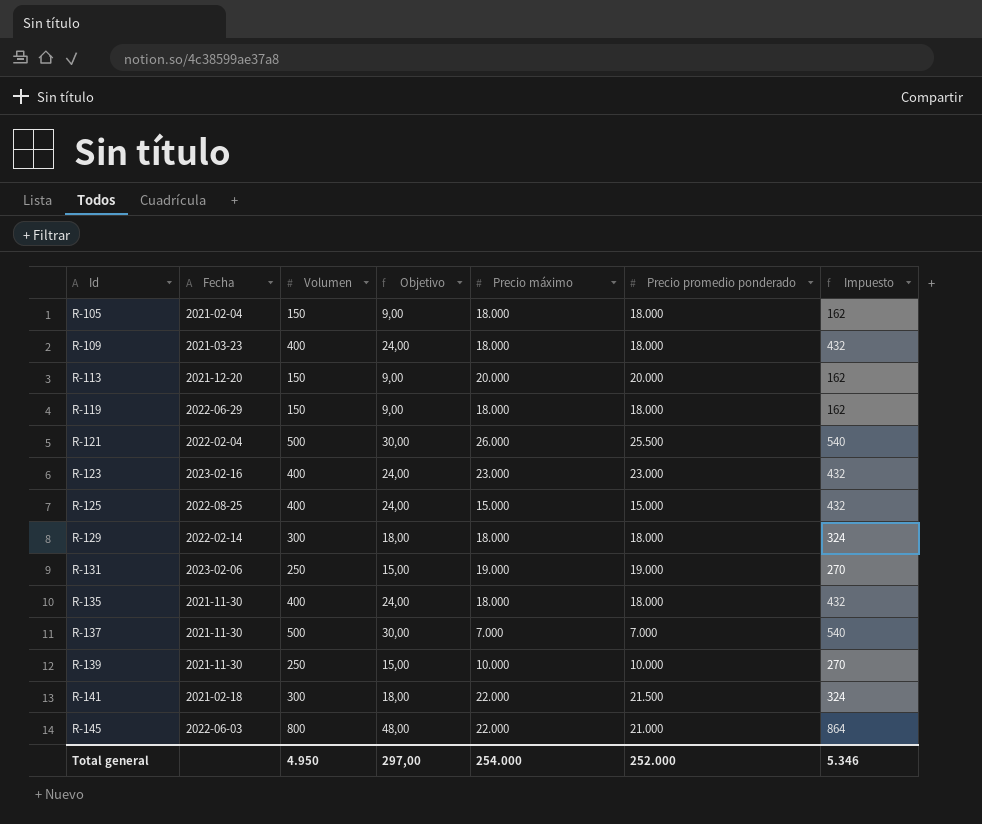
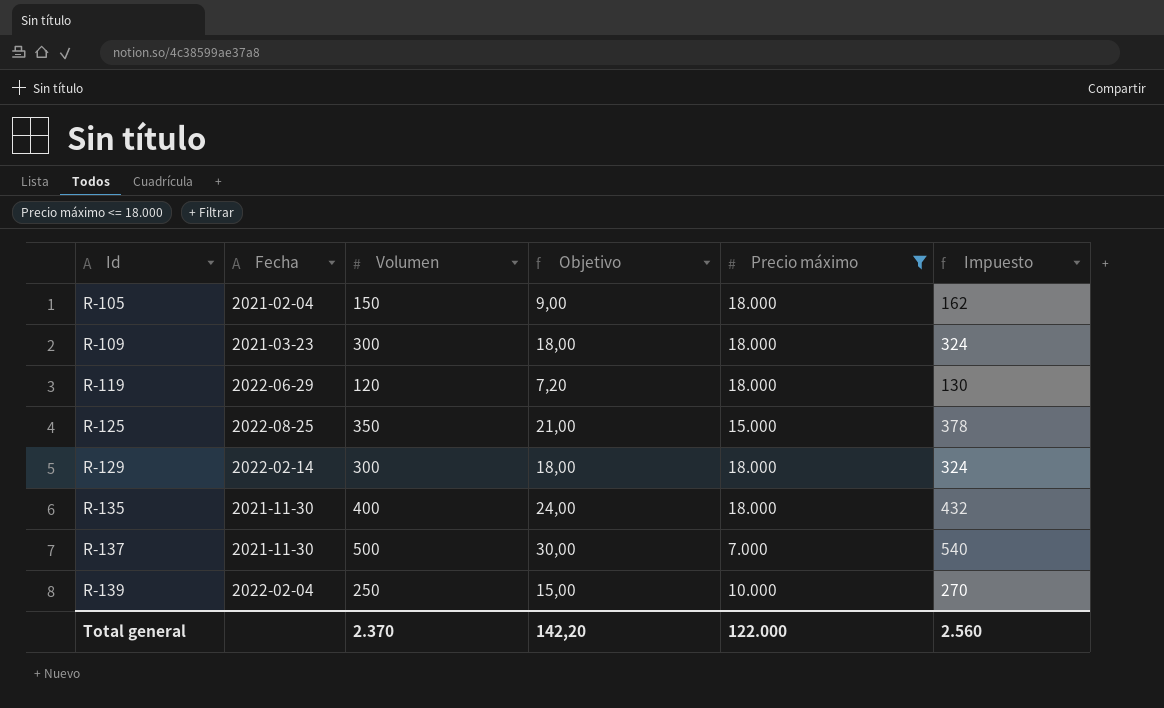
filter: none -> Precio máximo <= 18.000
column Precio promedio ponderado | position: 6 -> none
R-109 | Volumen: 400 -> 300
R-109 | Objetivo: 24,00 -> 18,00
R-109 | Impuesto: 432 -> 324
R-119 | Volumen: 150 -> 120
R-119 | Objetivo: 9,00 -> 7,20
R-119 | Impuesto: 162 -> 130
R-125 | Volumen: 400 -> 350
R-125 | Objetivo: 24,00 -> 21,00
R-125 | Impuesto: 432 -> 378
R-139 | Fecha: 2021-11-30 -> 2022-02-04
Total general | Volumen: 4.950 -> 2.370
Total general | Objetivo: 297,00 -> 142,20
Total general | Precio máximo: 254.000 -> 122.000
Total general | Impuesto: 5.346 -> 2.560

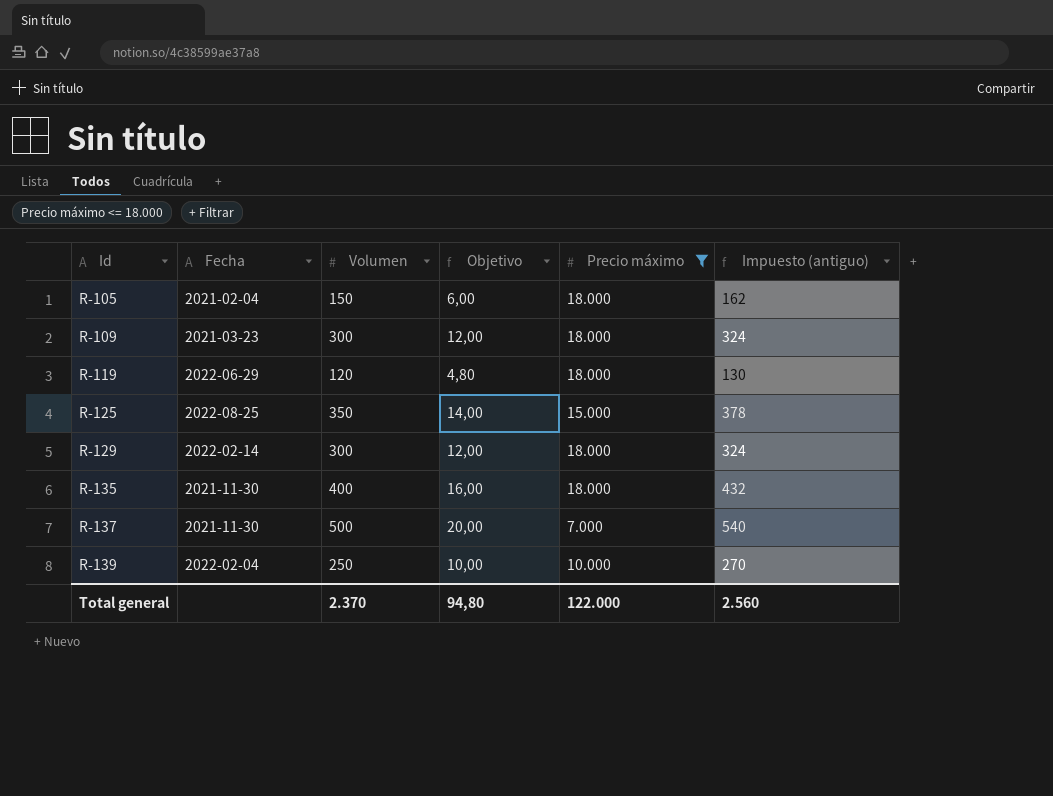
column Objetivo | formula: [Volumen] * 0,06 -> [Volumen] * 0,04
column name: Impuesto -> Impuesto (antiguo)
Total general | Objetivo: 142,20 -> 94,80

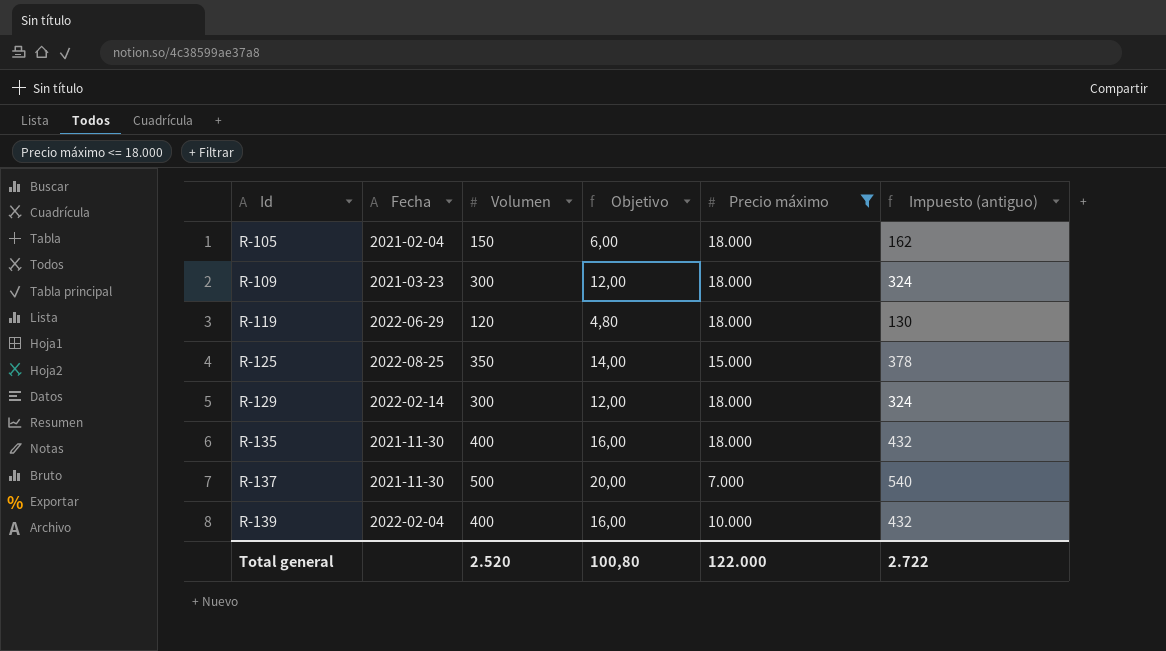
R-139 | Volumen: 250 -> 400
R-139 | Objetivo: 10,00 -> 16,00
R-139 | Impuesto (antiguo): 270 -> 432
Total general | Volumen: 2.370 -> 2.520
Total general | Objetivo: 94,80 -> 100,80
Total general | Impuesto (antiguo): 2.560 -> 2.722

